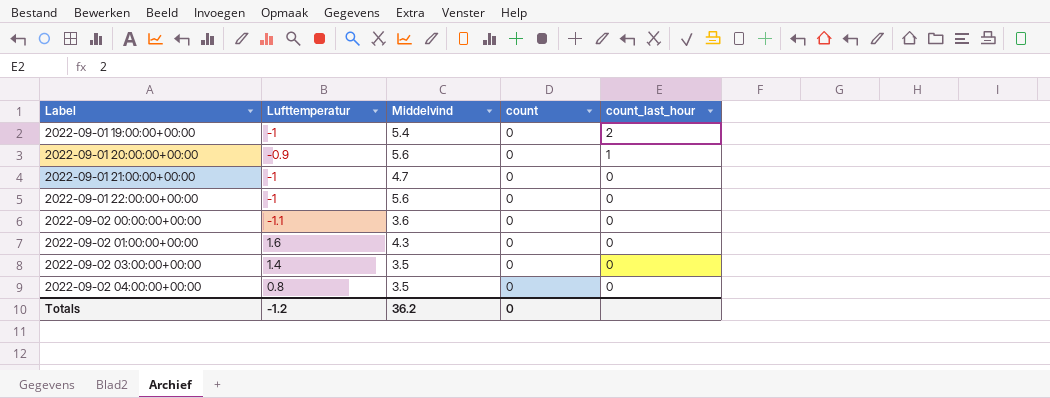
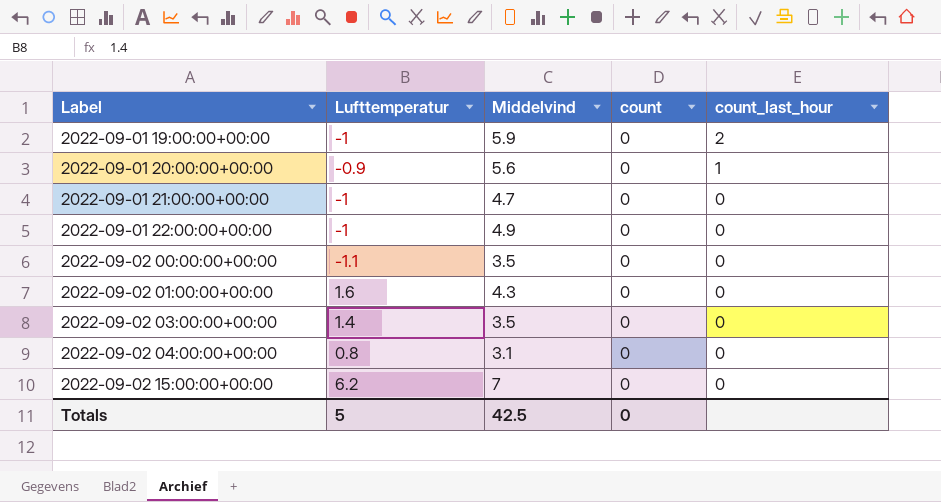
2022-09-01 19:00:00+00:00 | Middelvind: 5.4 -> 5.9
2022-09-01 22:00:00+00:00 | Middelvind: 5.6 -> 4.9
2022-09-02 00:00:00+00:00 | Middelvind: 3.6 -> 3.5
2022-09-02 04:00:00+00:00 | Middelvind: 3.5 -> 3.1
row 2022-09-02 15:00:00+00:00: none -> 6.2 | 7 | 0 | 0
Totals | Lufttemperatur: -1.2 -> 5
Totals | Middelvind: 36.2 -> 42.5

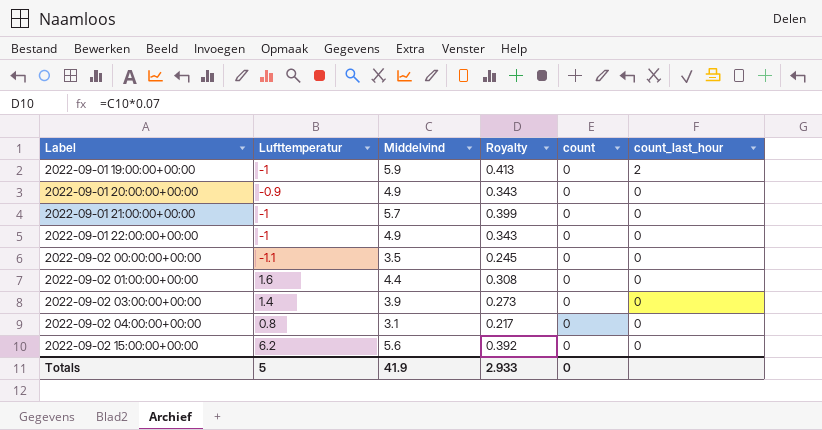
column Royalty | formula: none -> [Middelvind] * 0.07
2022-09-01 20:00:00+00:00 | Middelvind: 5.6 -> 4.9
2022-09-01 20:00:00+00:00 | count_last_hour: 1 -> 0
2022-09-01 21:00:00+00:00 | Middelvind: 4.7 -> 5.7
2022-09-02 01:00:00+00:00 | Middelvind: 4.3 -> 4.4
2022-09-02 03:00:00+00:00 | Middelvind: 3.5 -> 3.9
2022-09-02 15:00:00+00:00 | Middelvind: 7 -> 5.6
Totals | Middelvind: 42.5 -> 41.9

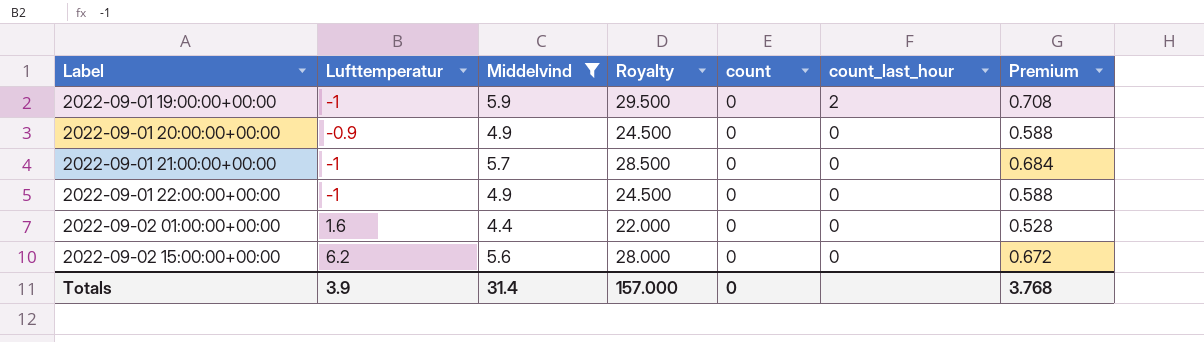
filter: none -> Middelvind >= 4.4
column Royalty | formula: [Middelvind] * 0.07 -> [Middelvind] * 5
column Premium | formula: none -> [Middelvind] * 0.12
Totals | Lufttemperatur: 5 -> 3.9
Totals | Middelvind: 41.9 -> 31.4
Totals | Royalty: 2.933 -> 157.000

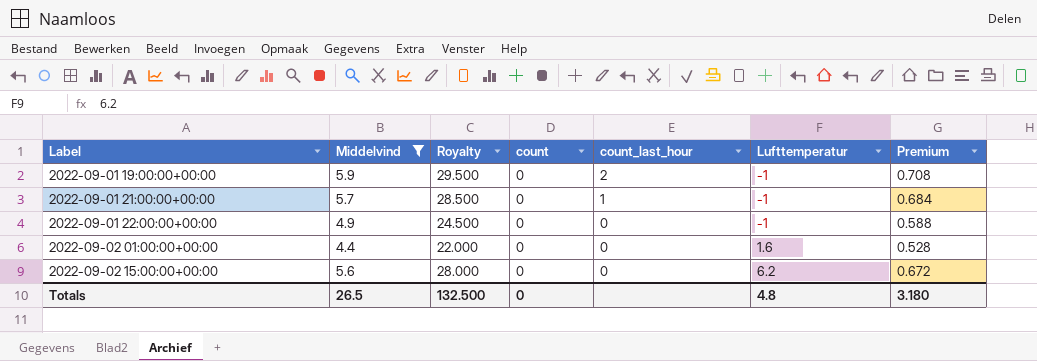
column Lufttemperatur | position: 2 -> 6
row 2022-09-01 20:00:00+00:00: -0.9 | 4.9 | 24.500 | 0 | 0 | 0.588 -> none
2022-09-01 21:00:00+00:00 | count_last_hour: 0 -> 1
Totals | Middelvind: 31.4 -> 26.5
Totals | Royalty: 157.000 -> 132.500
Totals | Lufttemperatur: 3.9 -> 4.8
Totals | Premium: 3.768 -> 3.180

